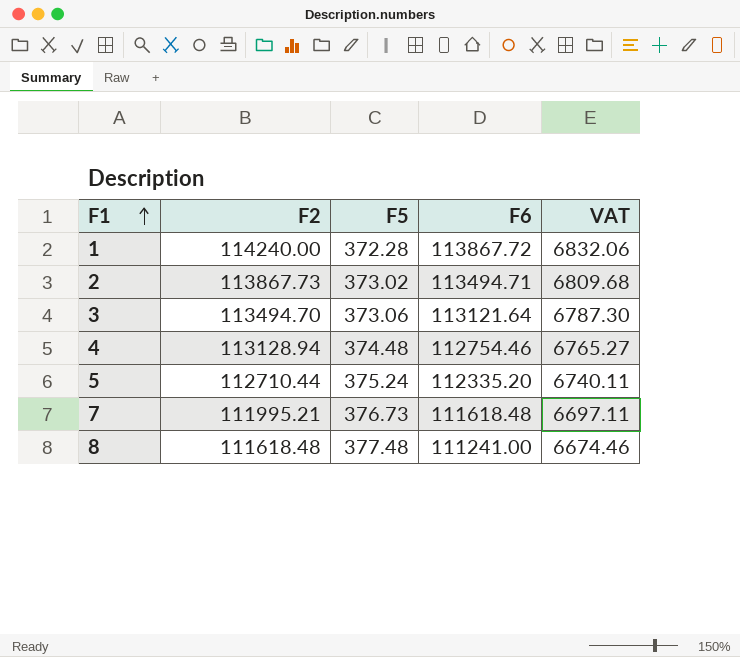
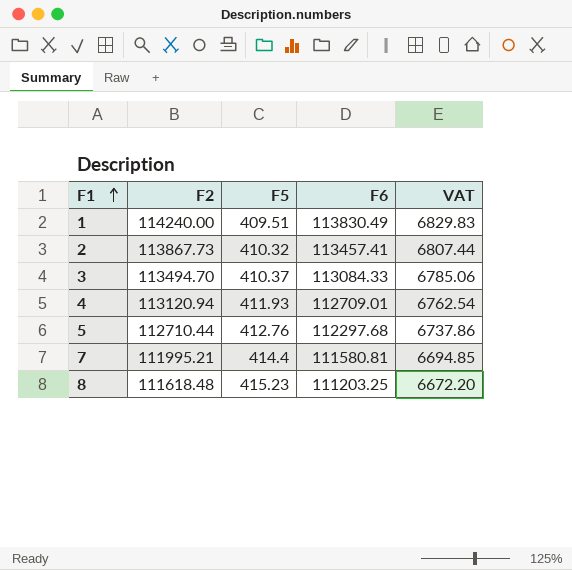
1 | F5: 372.28 -> 409.51
1 | F6: 113867.72 -> 113830.49
1 | VAT: 6832.06 -> 6829.83
2 | F5: 373.02 -> 410.32
2 | F6: 113494.71 -> 113457.41
2 | VAT: 6809.68 -> 6807.44
3 | F5: 373.06 -> 410.37
3 | F6: 113121.64 -> 113084.33
3 | VAT: 6787.30 -> 6785.06
4 | F2: 113128.94 -> 113120.94
4 | F5: 374.48 -> 411.93
4 | F6: 112754.46 -> 112709.01
4 | VAT: 6765.27 -> 6762.54
5 | F5: 375.24 -> 412.76
5 | F6: 112335.20 -> 112297.68
5 | VAT: 6740.11 -> 6737.86
7 | F5: 376.73 -> 414.4
7 | F6: 111618.48 -> 111580.81
7 | VAT: 6697.11 -> 6694.85
8 | F5: 377.48 -> 415.23
8 | F6: 111241.00 -> 111203.25
8 | VAT: 6674.46 -> 6672.20

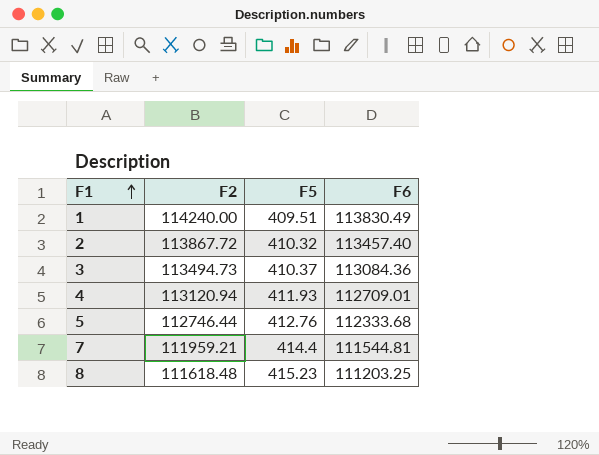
column VAT | formula: [F6] * 0.06 -> none
2 | F2: 113867.73 -> 113867.72
2 | F6: 113457.41 -> 113457.40
3 | F2: 113494.70 -> 113494.73
3 | F6: 113084.33 -> 113084.36
5 | F2: 112710.44 -> 112746.44
5 | F6: 112297.68 -> 112333.68
7 | F2: 111995.21 -> 111959.21
7 | F6: 111580.81 -> 111544.81

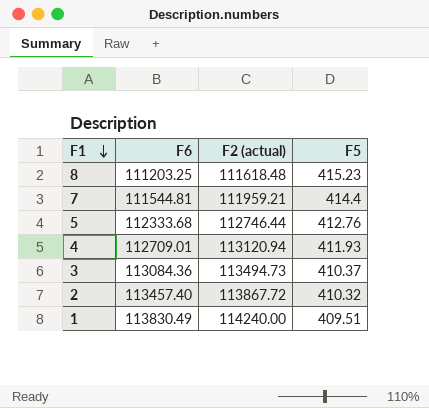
row order: F1 ascending -> F1 descending
column F6 | position: 4 -> 2
column name: F2 -> F2 (actual)

